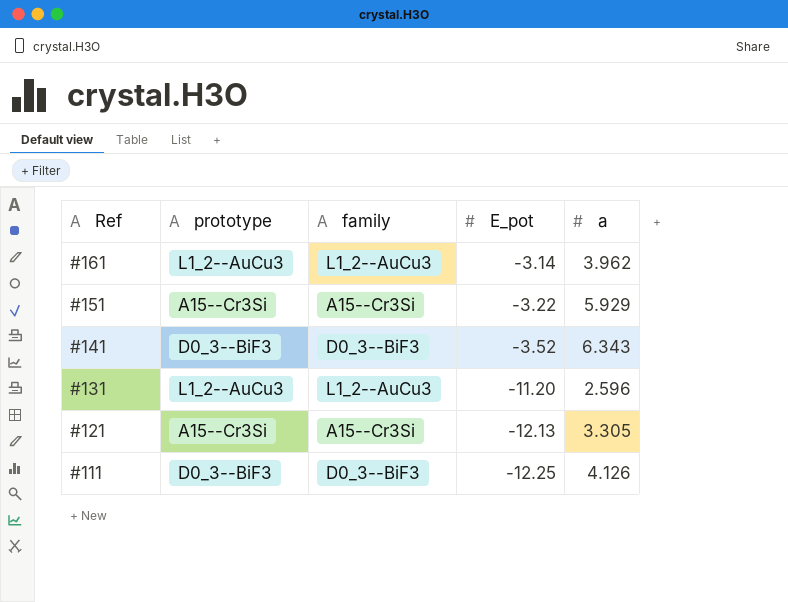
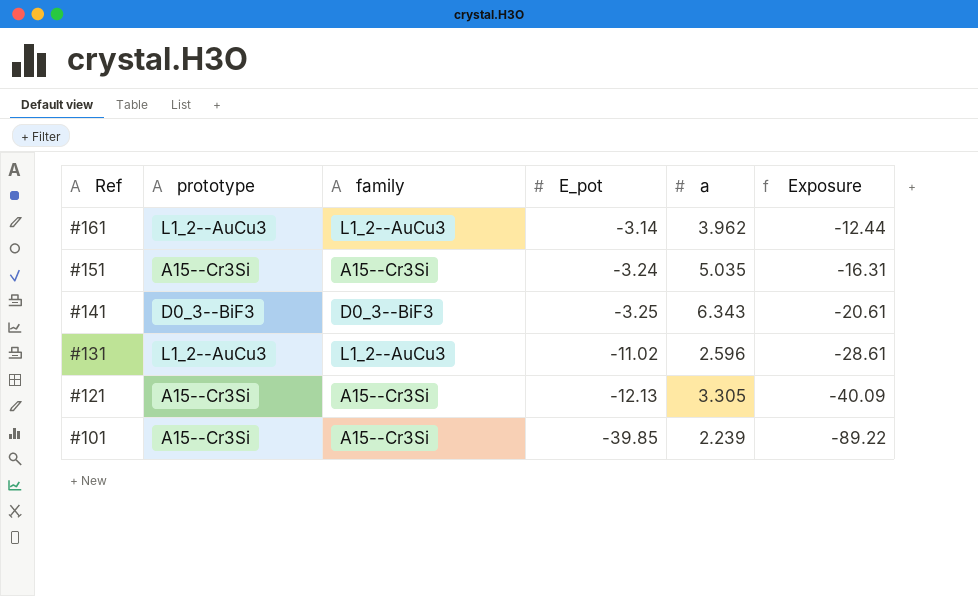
column Exposure | formula: none -> [E_pot] * [a]
row #111: D0_3--BiF3 | D0_3--BiF3 | -12.25 | 4.126 -> none
#151 | E_pot: -3.22 -> -3.24
#151 | a: 5.929 -> 5.035
#141 | E_pot: -3.52 -> -3.25
#131 | E_pot: -11.20 -> -11.02
row #101: none -> A15--Cr3Si | A15--Cr3Si | -39.85 | 2.239 | -89.22

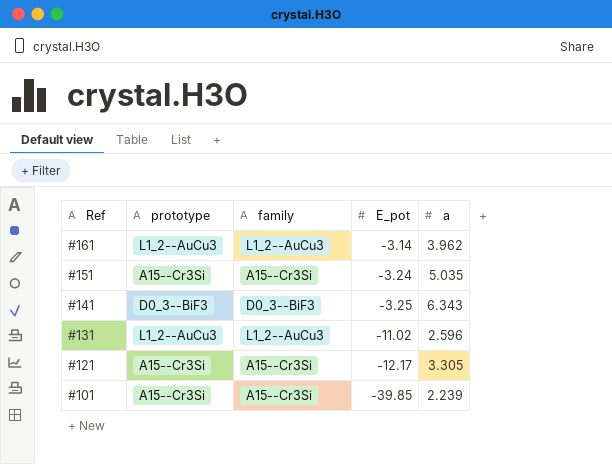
column Exposure | formula: [E_pot] * [a] -> none
#121 | E_pot: -12.13 -> -12.17

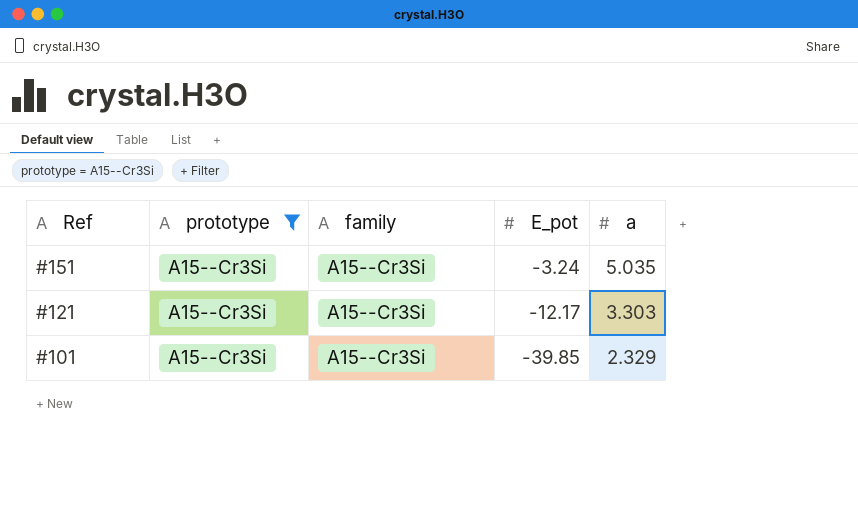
filter: none -> prototype = A15--Cr3Si
#121 | a: 3.305 -> 3.303
#101 | a: 2.239 -> 2.329

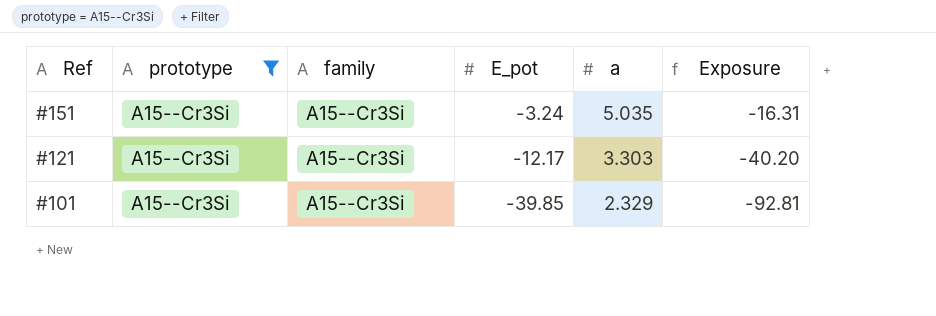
column Exposure | formula: none -> [E_pot] * [a]

